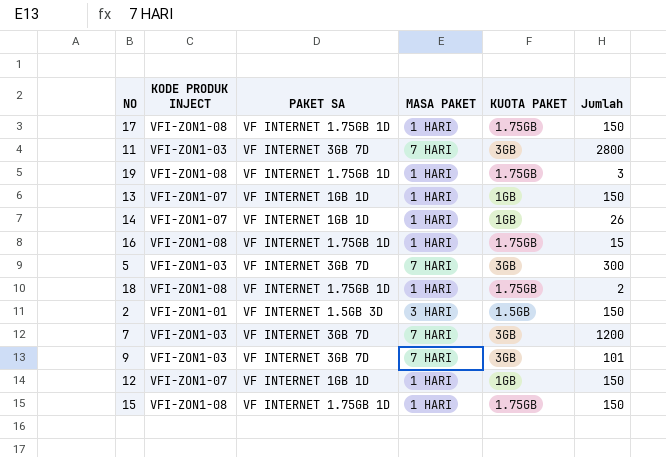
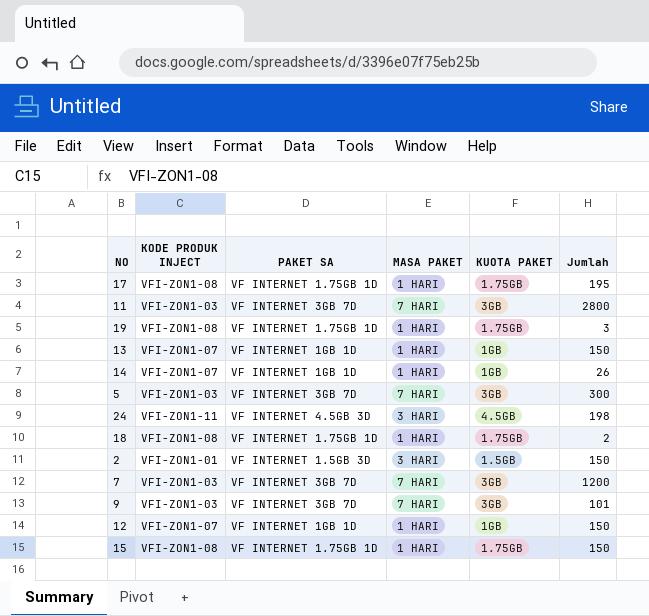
row 16: VFI-ZON1-08 | VF INTERNET 1.75GB 1D | 1 HARI | 1.75GB | 15 -> none
17 | Jumlah: 150 -> 195
row 24: none -> VFI-ZON1-11 | VF INTERNET 4.5GB 3D | 3 HARI | 4.5GB | 198

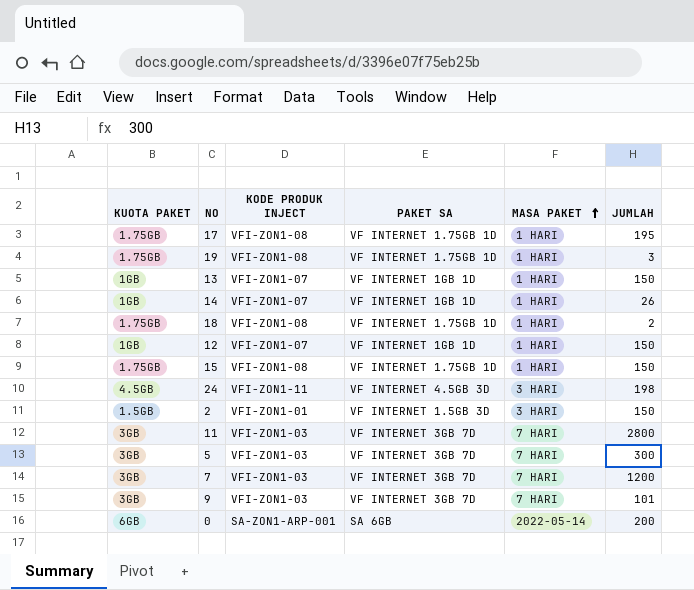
row order: none -> MASA PAKET ascending
column KUOTA PAKET | position: 5 -> 1
column name: Jumlah -> JUMLAH
row 0: none -> 6GB | SA-ZON1-ARP-001 | SA 6GB | 2022-05-14 | 200

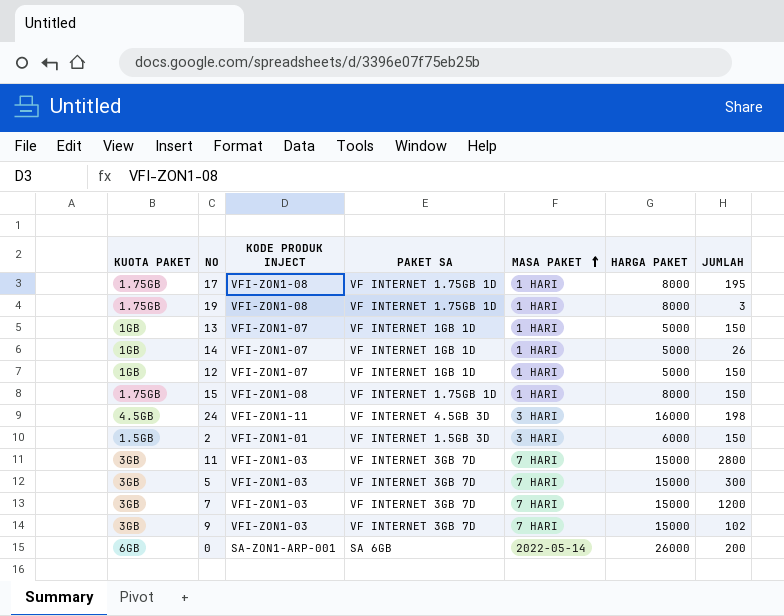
column HARGA PAKET | position: none -> 6
row 18: 1.75GB | VFI-ZON1-08 | VF INTERNET 1.75GB 1D | 1 HARI | 2 -> none
9 | JUMLAH: 101 -> 102

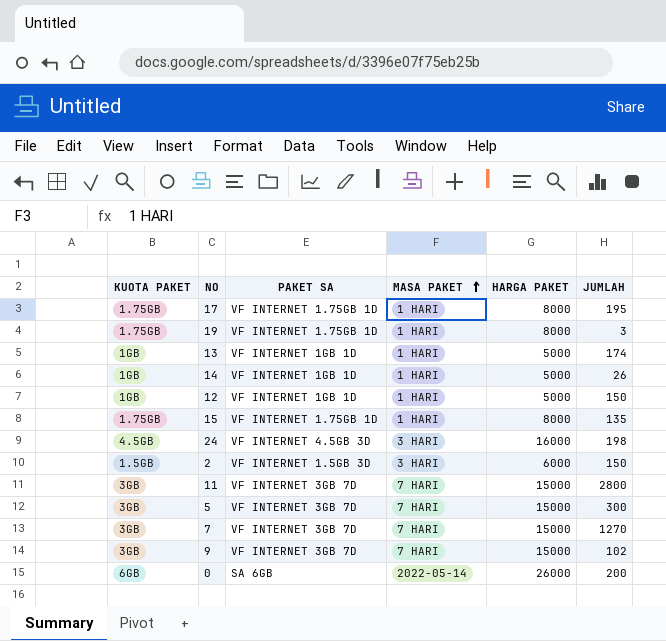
column KODE PRODUK INJECT | position: 3 -> none
13 | JUMLAH: 150 -> 174
15 | JUMLAH: 150 -> 135
7 | JUMLAH: 1200 -> 1270

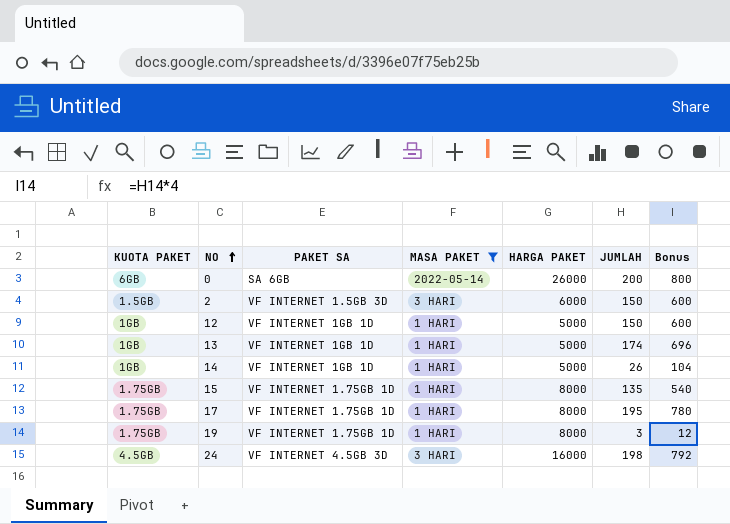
filter: none -> MASA PAKET != 7 HARI
row order: MASA PAKET ascending -> NO ascending
column Bonus | formula: none -> [JUMLAH] * 4

